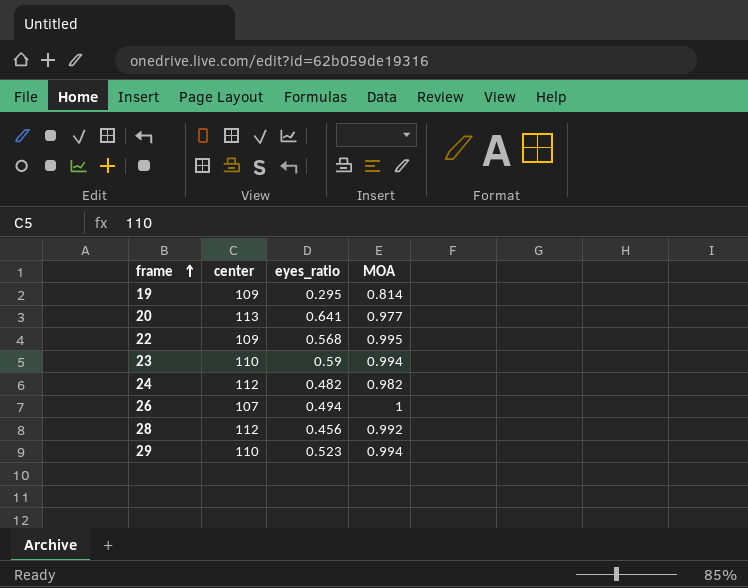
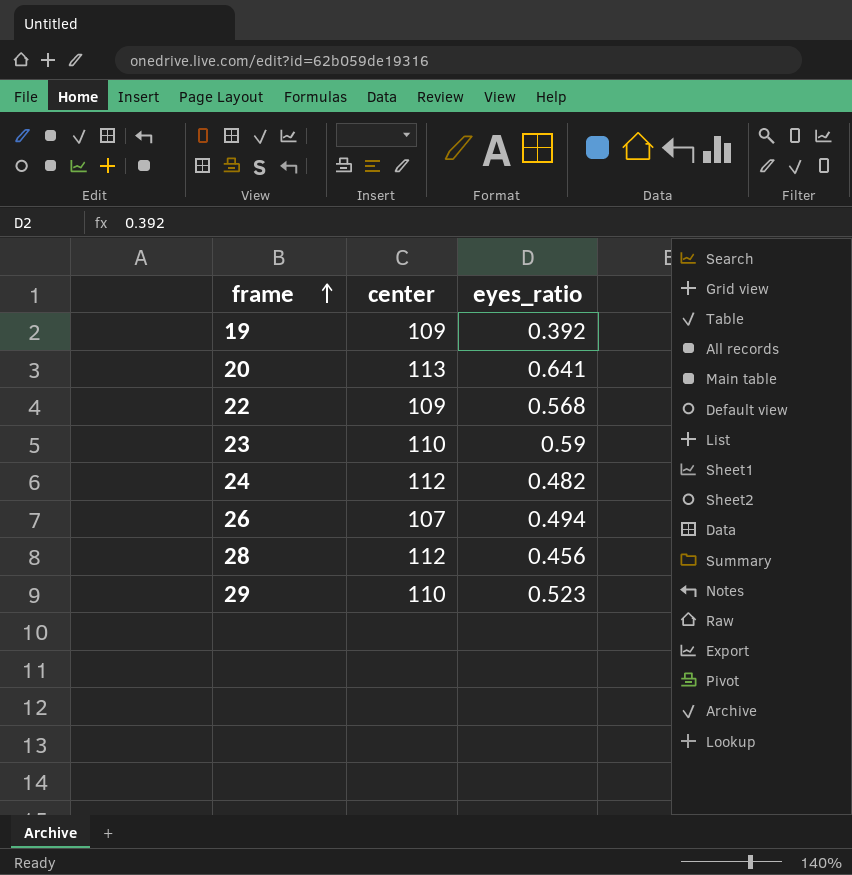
column MOA | position: 4 -> none
19 | eyes_ratio: 0.295 -> 0.392

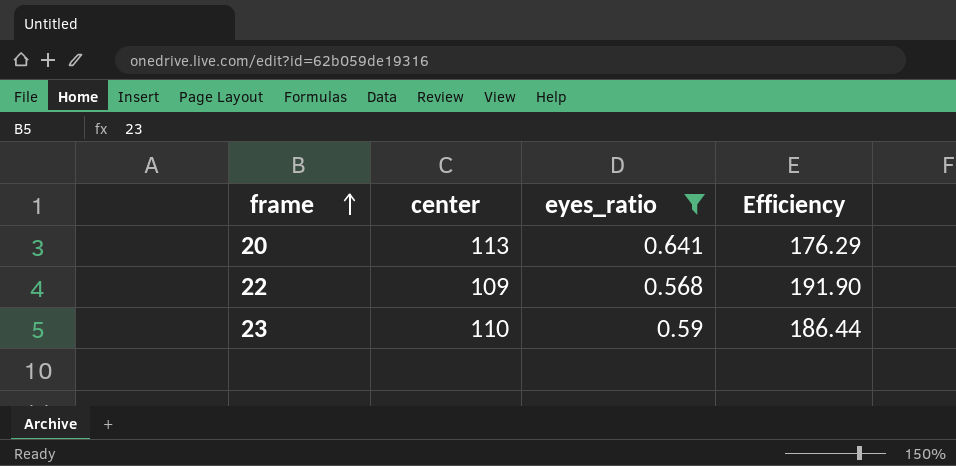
filter: none -> eyes_ratio >= 0.568
column Efficiency | formula: none -> [center] / [eyes_ratio]

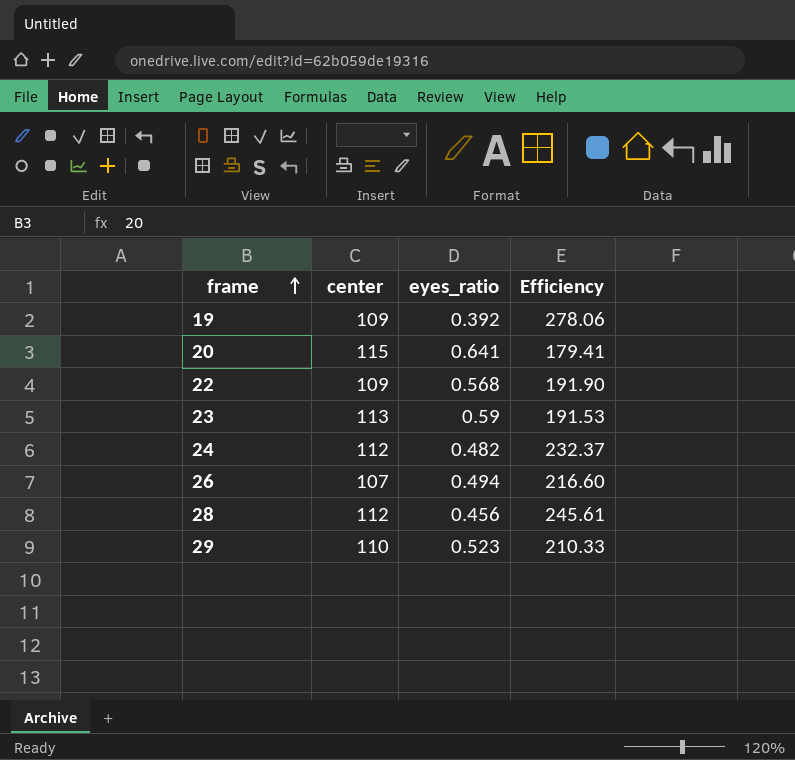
filter: eyes_ratio >= 0.568 -> none
20 | center: 113 -> 115
20 | Efficiency: 176.29 -> 179.41
23 | center: 110 -> 113
23 | Efficiency: 186.44 -> 191.53

